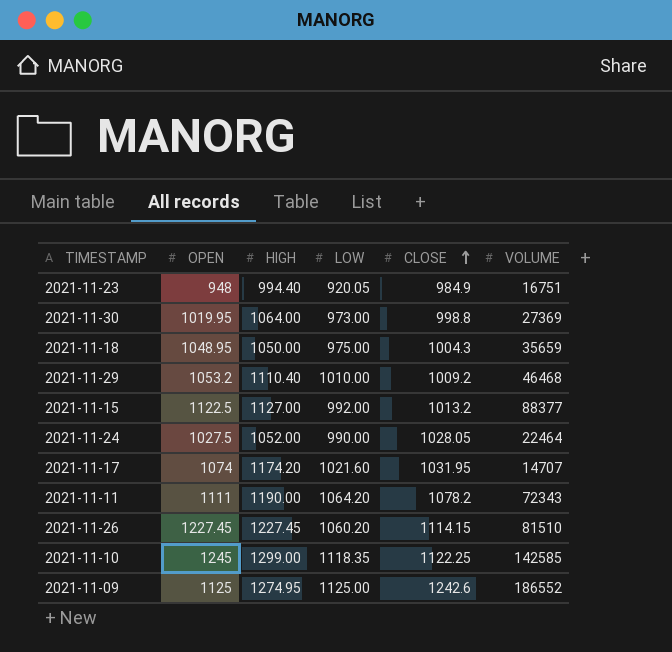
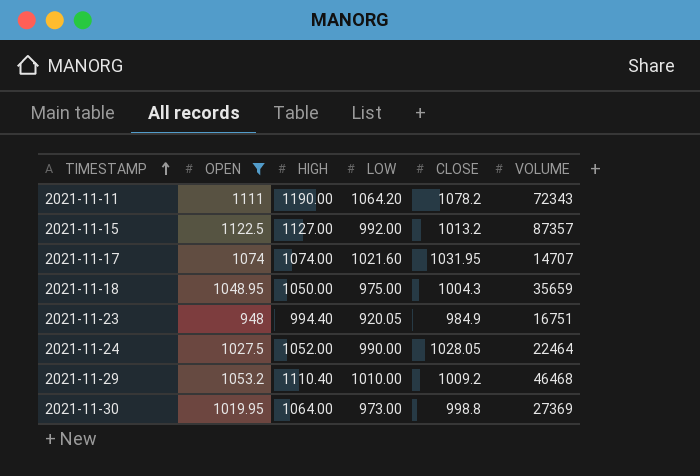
filter: none -> OPEN <= 1122.5
row order: CLOSE ascending -> TIMESTAMP ascending
2021-11-15 | VOLUME: 88377 -> 87357
2021-11-17 | HIGH: 1174.20 -> 1074.00

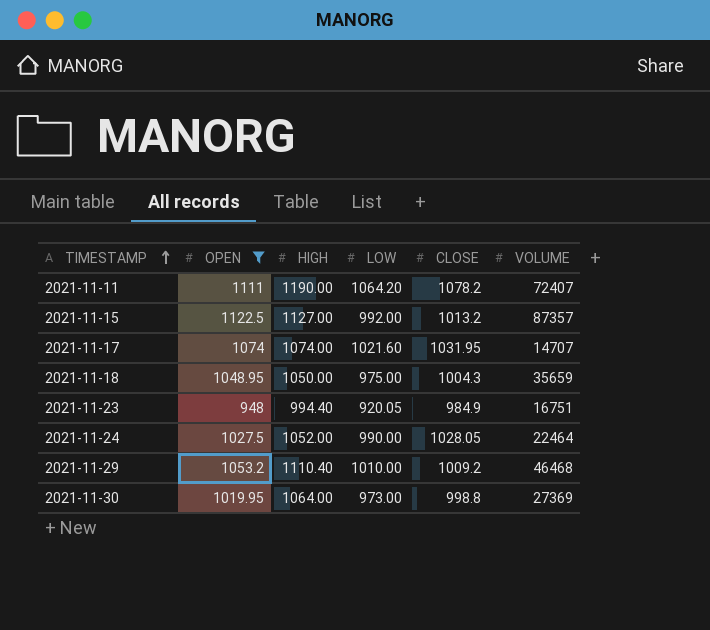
2021-11-11 | VOLUME: 72343 -> 72407

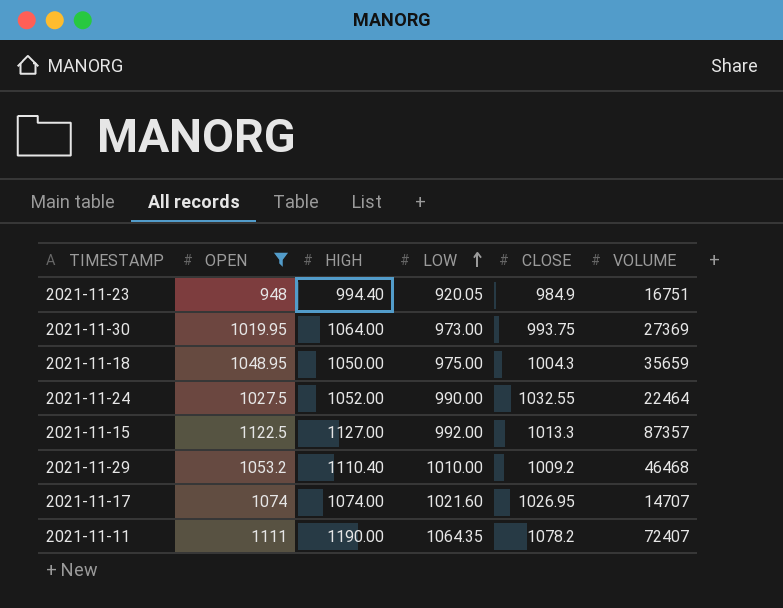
row order: TIMESTAMP ascending -> LOW ascending
2021-11-30 | CLOSE: 998.8 -> 993.75
2021-11-24 | CLOSE: 1028.05 -> 1032.55
2021-11-15 | CLOSE: 1013.2 -> 1013.3
2021-11-17 | CLOSE: 1031.95 -> 1026.95
2021-11-11 | LOW: 1064.20 -> 1064.35

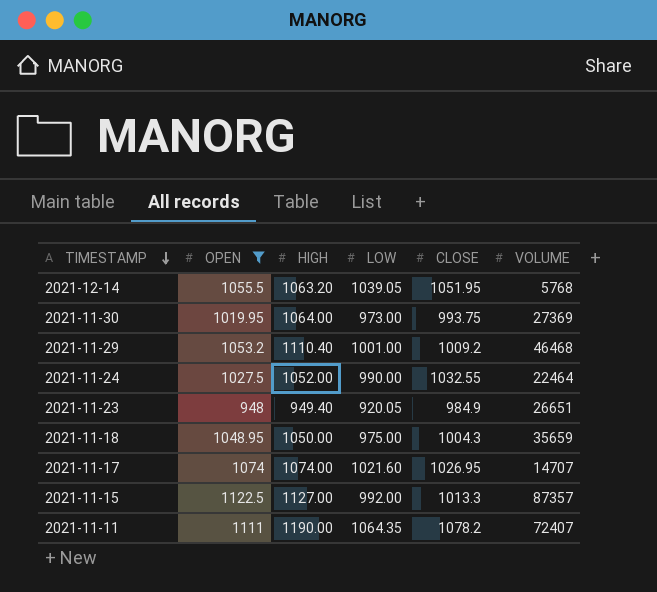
row order: LOW ascending -> TIMESTAMP descending
row 2021-12-14: none -> 1055.5 | 1063.20 | 1039.05 | 1051.95 | 5768
2021-11-29 | LOW: 1010.00 -> 1001.00
2021-11-23 | HIGH: 994.40 -> 949.40
2021-11-23 | VOLUME: 16751 -> 26651

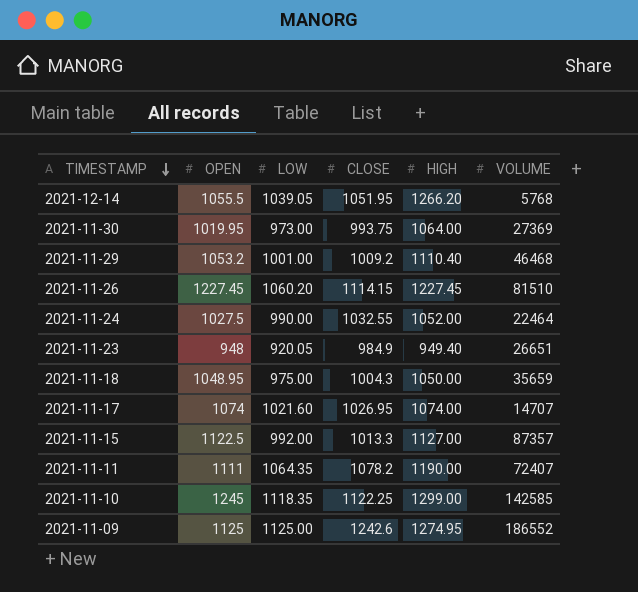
filter: OPEN <= 1122.5 -> none
column HIGH | position: 3 -> 5
2021-12-14 | HIGH: 1063.20 -> 1266.20

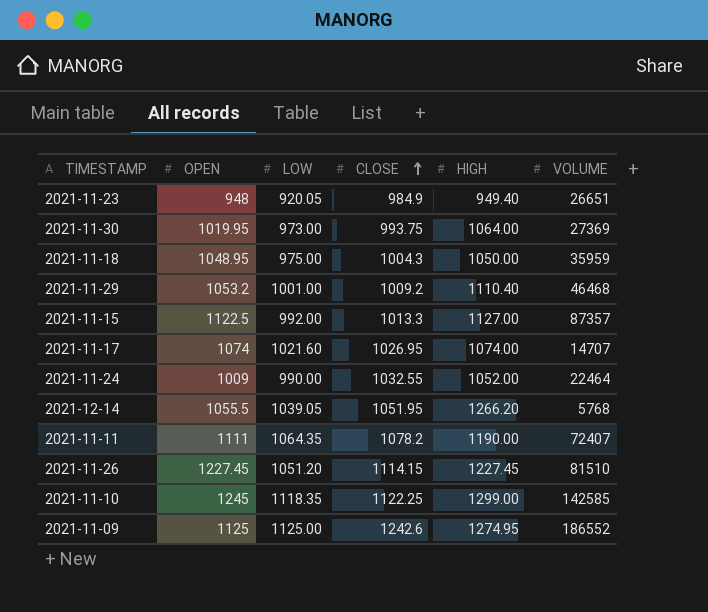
row order: TIMESTAMP descending -> CLOSE ascending
2021-11-18 | VOLUME: 35659 -> 35959
2021-11-24 | OPEN: 1027.5 -> 1009
2021-11-26 | LOW: 1060.20 -> 1051.20

